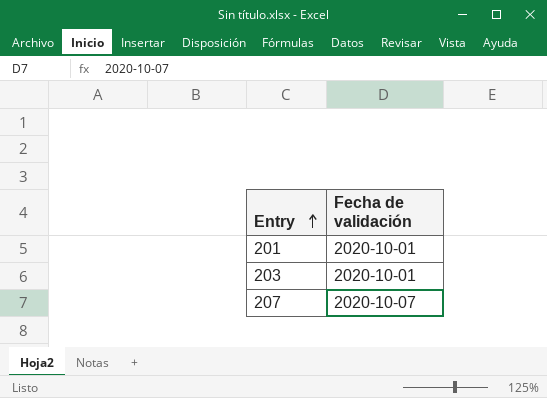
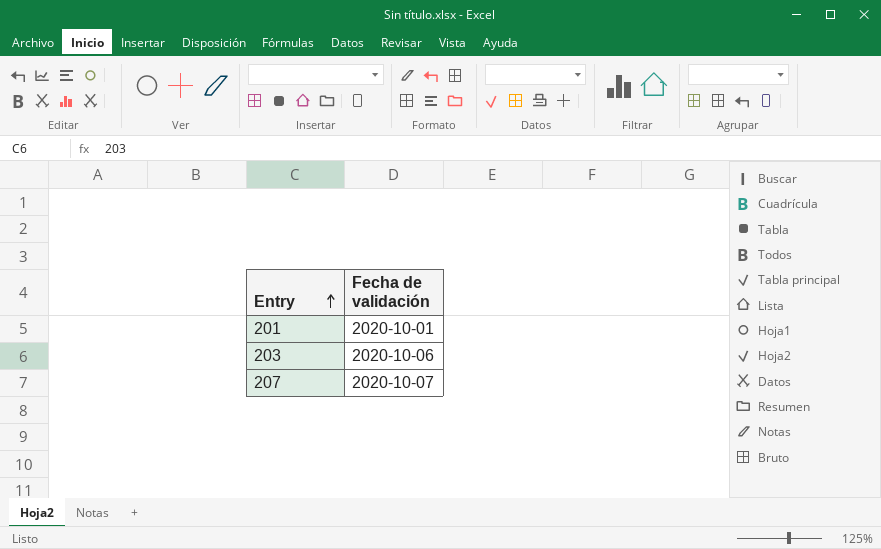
203 | Fecha de validación: 2020-10-01 -> 2020-10-06

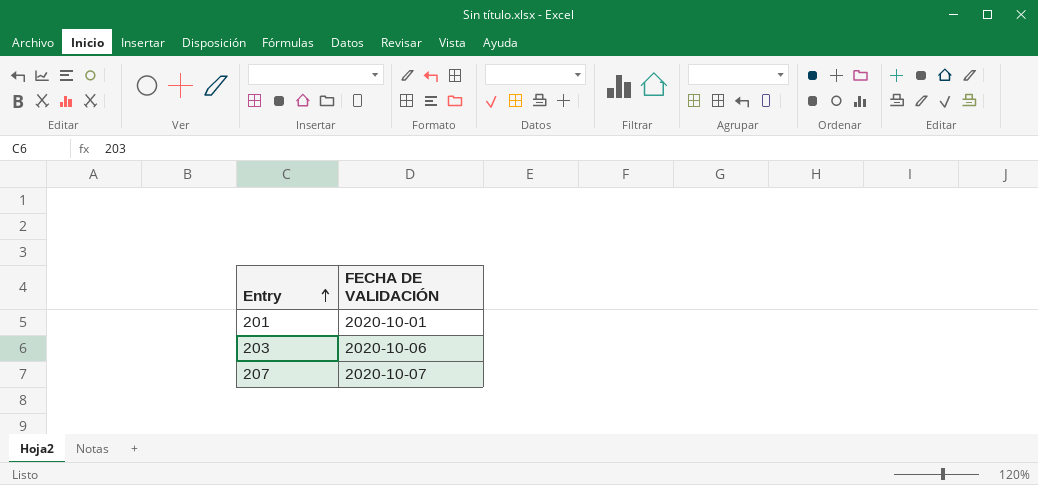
column name: Fecha de validación -> FECHA DE VALIDACIÓN

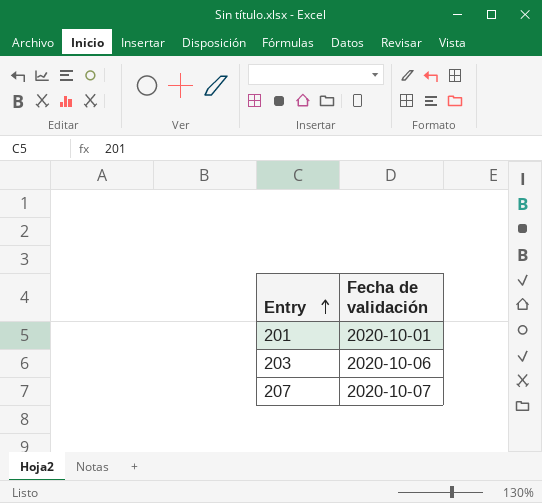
column name: FECHA DE VALIDACIÓN -> Fecha de validación

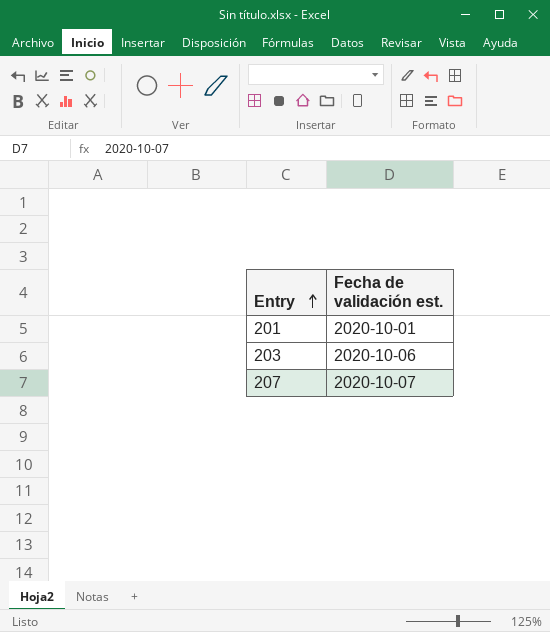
column name: Fecha de validación -> Fecha de validación est.

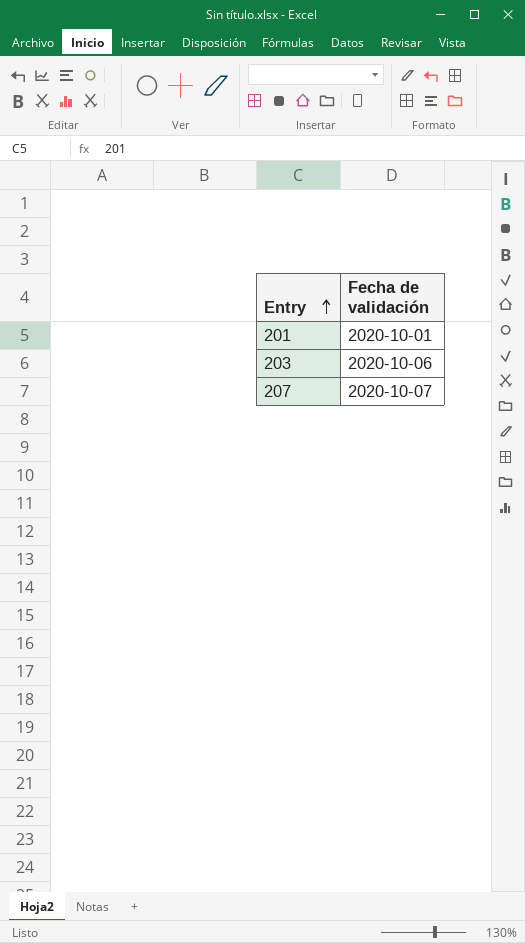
column name: Fecha de validación est. -> Fecha de validación

